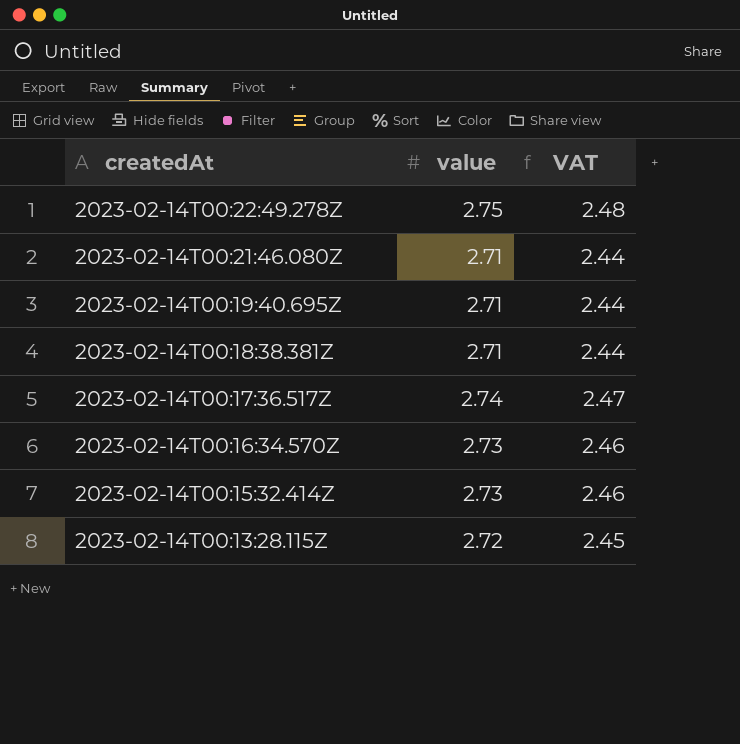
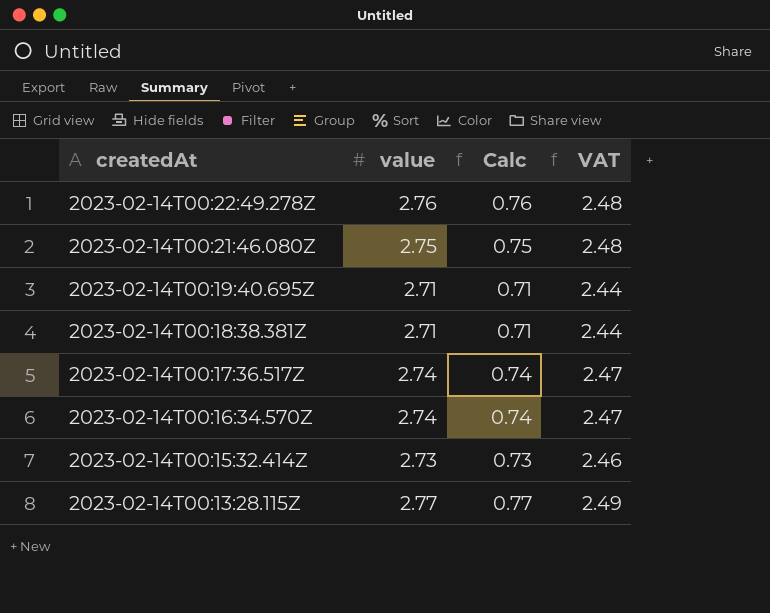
column Calc | formula: none -> [value] - 2
2023-02-14T00:22:49.278Z | value: 2.75 -> 2.76
2023-02-14T00:21:46.080Z | value: 2.71 -> 2.75
2023-02-14T00:21:46.080Z | VAT: 2.44 -> 2.48
2023-02-14T00:16:34.570Z | value: 2.73 -> 2.74
2023-02-14T00:16:34.570Z | VAT: 2.46 -> 2.47
2023-02-14T00:13:28.115Z | value: 2.72 -> 2.77
2023-02-14T00:13:28.115Z | VAT: 2.45 -> 2.49

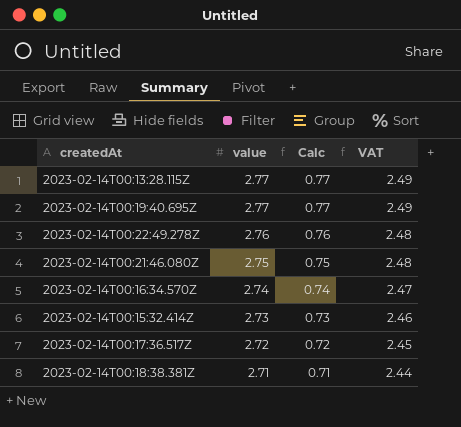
row order: createdAt descending -> value descending
2023-02-14T00:19:40.695Z | value: 2.71 -> 2.77
2023-02-14T00:19:40.695Z | Calc: 0.71 -> 0.77
2023-02-14T00:19:40.695Z | VAT: 2.44 -> 2.49
2023-02-14T00:17:36.517Z | value: 2.74 -> 2.72
2023-02-14T00:17:36.517Z | Calc: 0.74 -> 0.72
2023-02-14T00:17:36.517Z | VAT: 2.47 -> 2.45

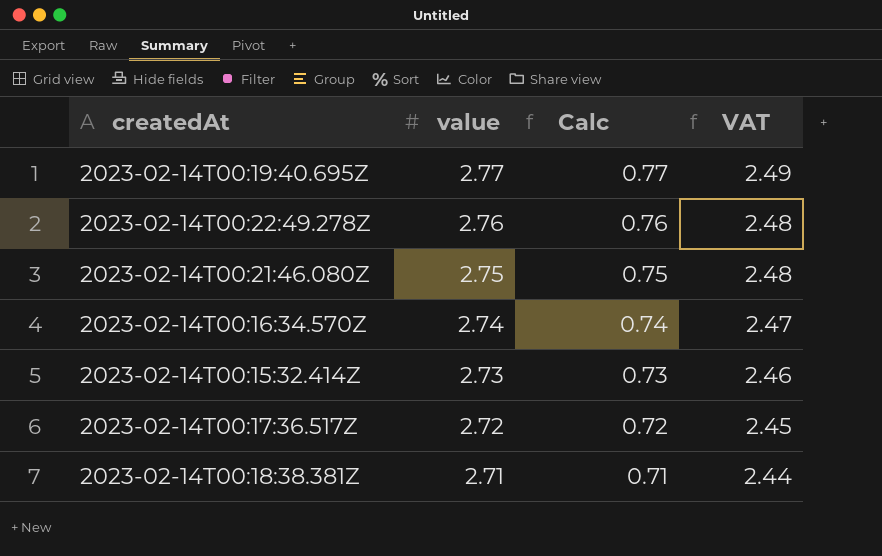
row 2023-02-14T00:13:28.115Z: 2.77 | 0.77 | 2.49 -> none

